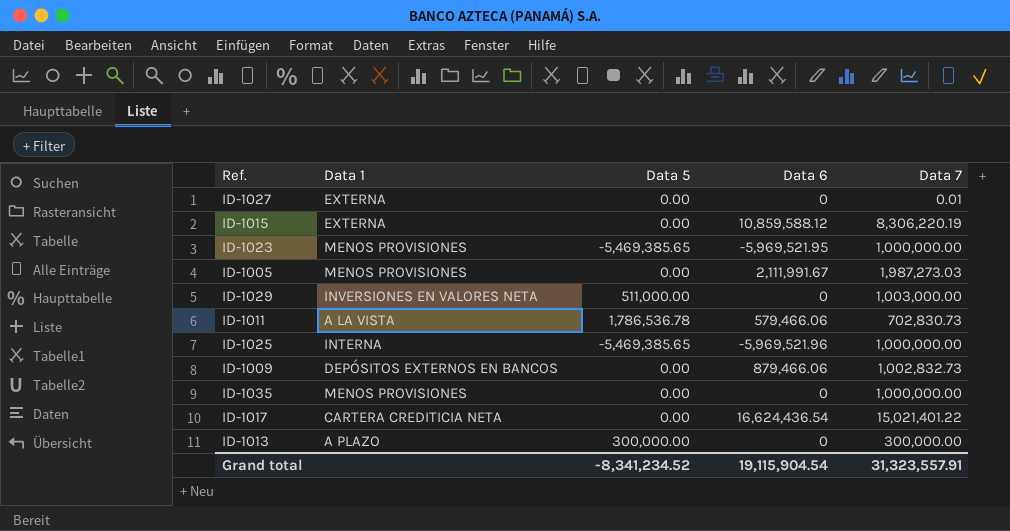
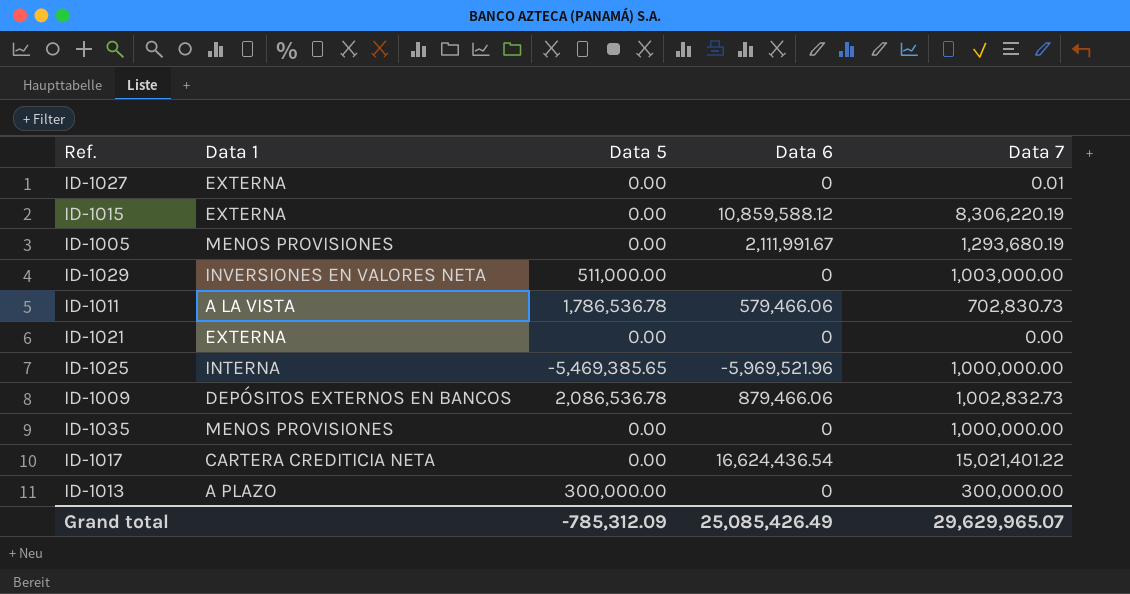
row ID-1023: MENOS PROVISIONES | -5,469,385.65 | -5,969,521.95 | 1,000,000.00 -> none
ID-1005 | Data 7: 1,987,273.03 -> 1,293,680.19
row ID-1021: none -> EXTERNA | 0.00 | 0 | 0.00
ID-1009 | Data 5: 0.00 -> 2,086,536.78
Grand total | Data 5: -8,341,234.52 -> -785,312.09
Grand total | Data 6: 19,115,904.54 -> 25,085,426.49
Grand total | Data 7: 31,323,557.91 -> 29,629,965.07

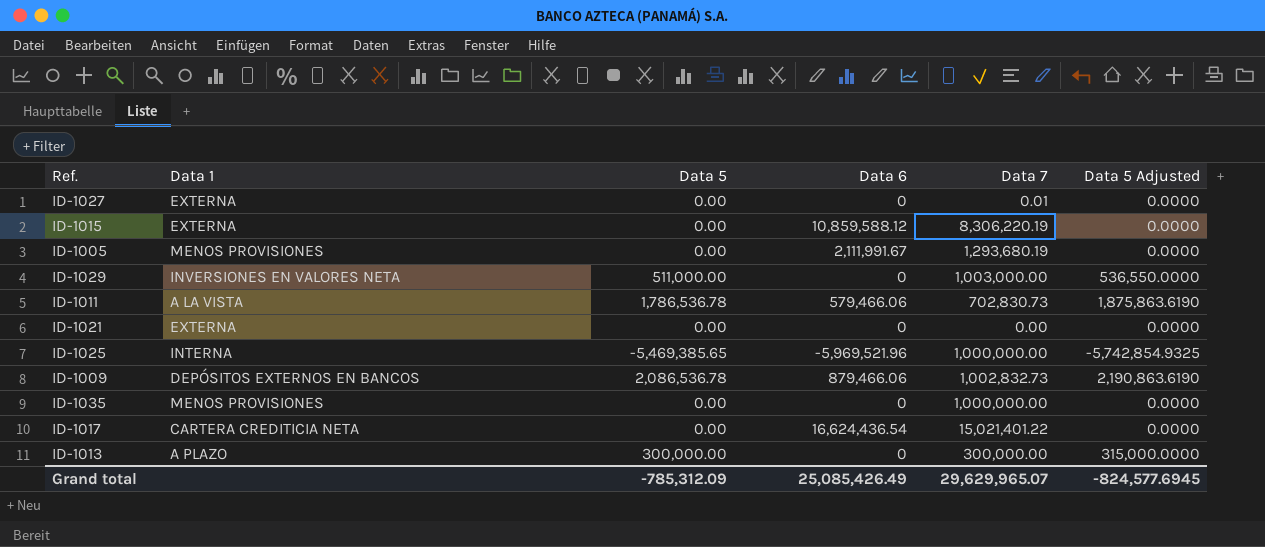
column Data 5 Adjusted | formula: none -> [Data 5] * 1.05

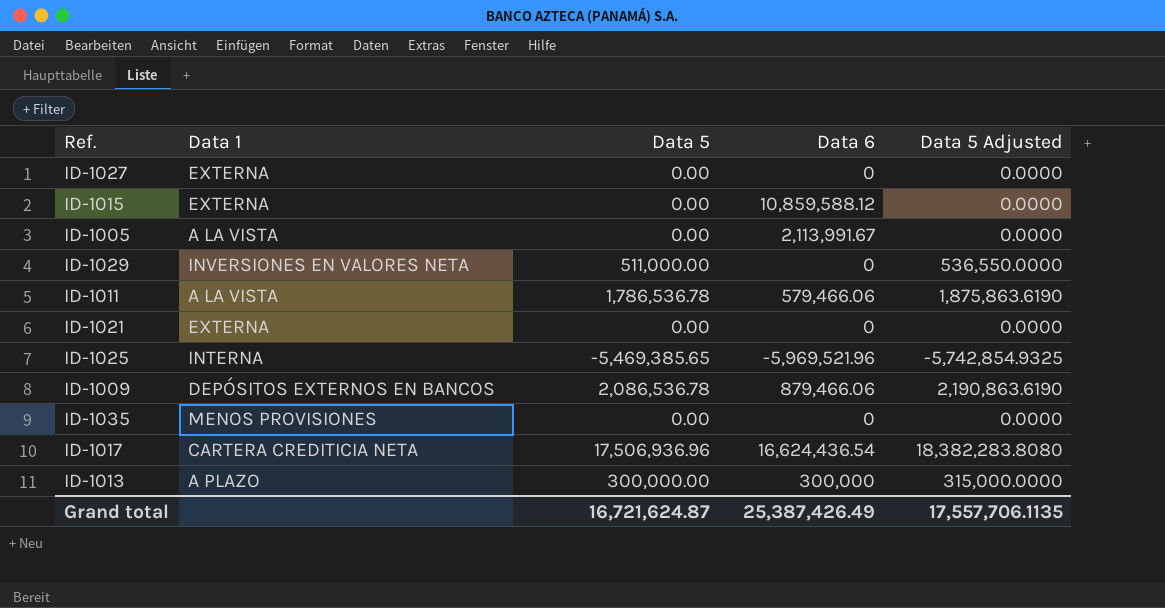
column Data 7 | position: 5 -> none
ID-1005 | Data 1: MENOS PROVISIONES -> A LA VISTA
ID-1005 | Data 6: 2,111,991.67 -> 2,113,991.67
ID-1017 | Data 5: 0.00 -> 17,506,936.96
ID-1017 | Data 5 Adjusted: 0.0000 -> 18,382,283.8080
ID-1013 | Data 6: 0 -> 300,000
Grand total | Data 5: -785,312.09 -> 16,721,624.87
Grand total | Data 6: 25,085,426.49 -> 25,387,426.49
Grand total | Data 5 Adjusted: -824,577.6945 -> 17,557,706.1135

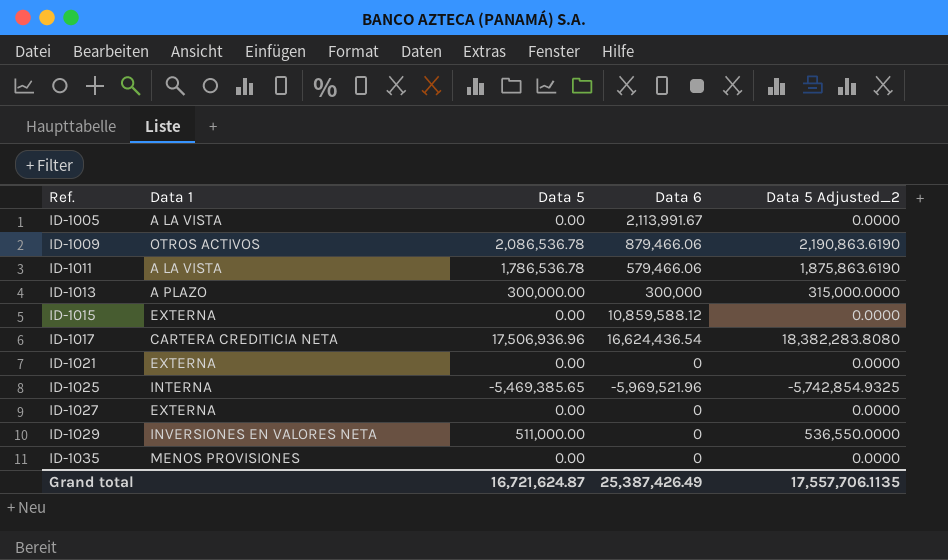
row order: none -> Ref. ascending
column name: Data 5 Adjusted -> Data 5 Adjusted_2
ID-1009 | Data 1: DEPÓSITOS EXTERNOS EN BANCOS -> OTROS ACTIVOS

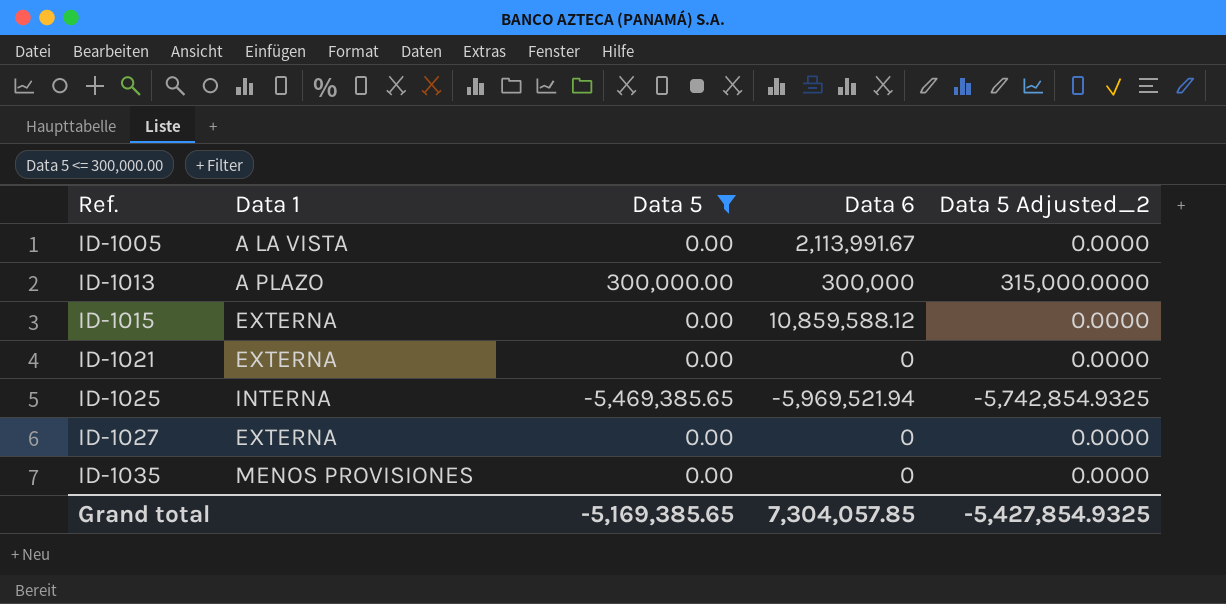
filter: none -> Data 5 <= 300,000.00
ID-1025 | Data 6: -5,969,521.96 -> -5,969,521.94
Grand total | Data 5: 16,721,624.87 -> -5,169,385.65
Grand total | Data 6: 25,387,426.49 -> 7,304,057.85
Grand total | Data 5 Adjusted_2: 17,557,706.1135 -> -5,427,854.9325

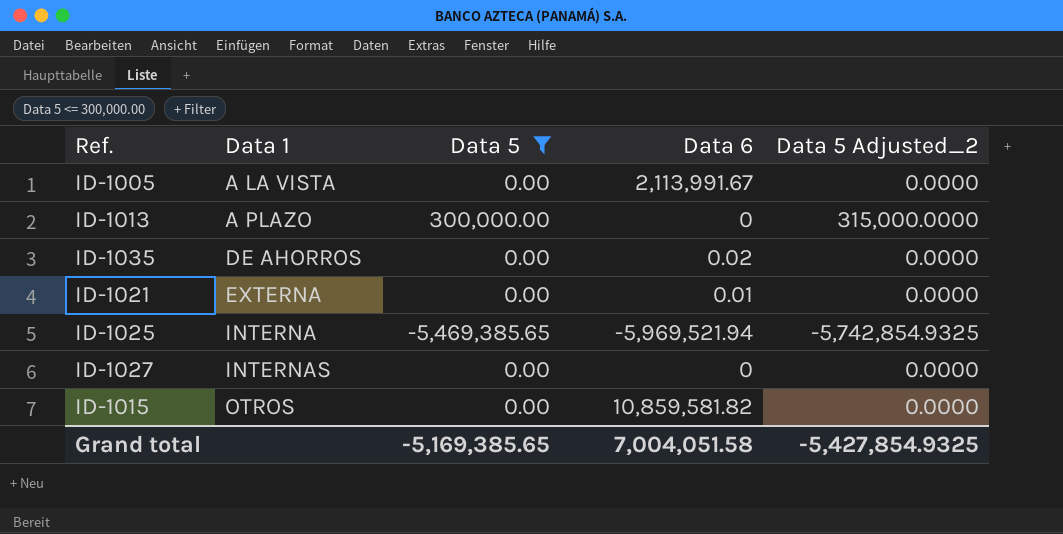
row order: Ref. ascending -> Data 1 ascending
ID-1013 | Data 6: 300,000 -> 0
ID-1035 | Data 1: MENOS PROVISIONES -> DE AHORROS
ID-1035 | Data 6: 0 -> 0.02
ID-1021 | Data 6: 0 -> 0.01
ID-1027 | Data 1: EXTERNA -> INTERNAS
ID-1015 | Data 1: EXTERNA -> OTROS
ID-1015 | Data 6: 10,859,588.12 -> 10,859,581.82
Grand total | Data 6: 7,304,057.85 -> 7,004,051.58

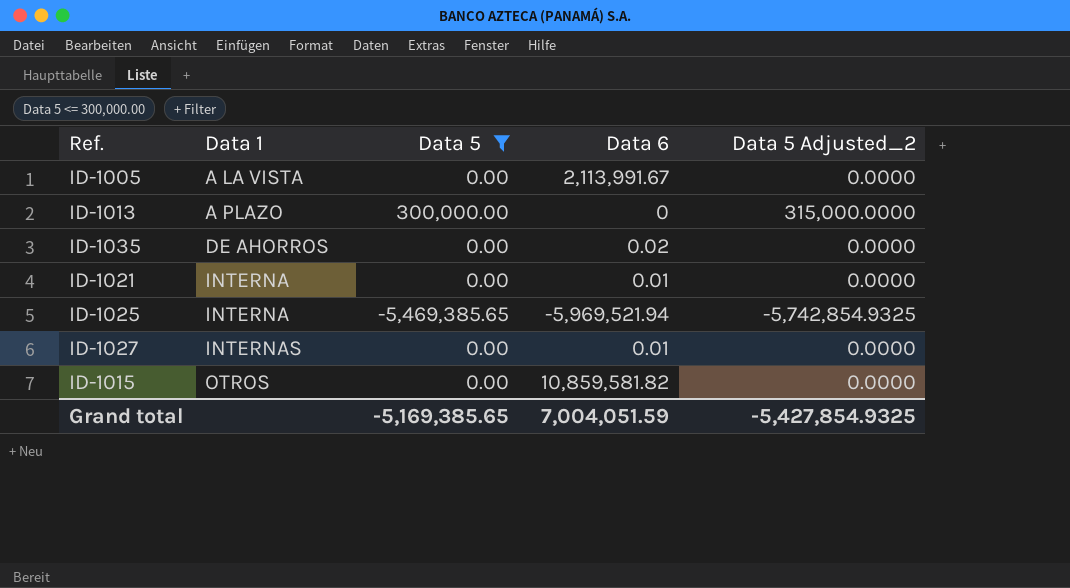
ID-1021 | Data 1: EXTERNA -> INTERNA
ID-1027 | Data 6: 0 -> 0.01
Grand total | Data 6: 7,004,051.58 -> 7,004,051.59

